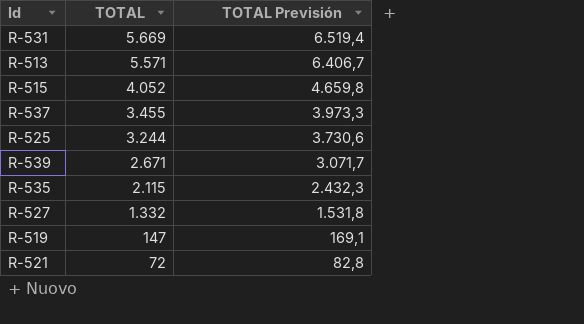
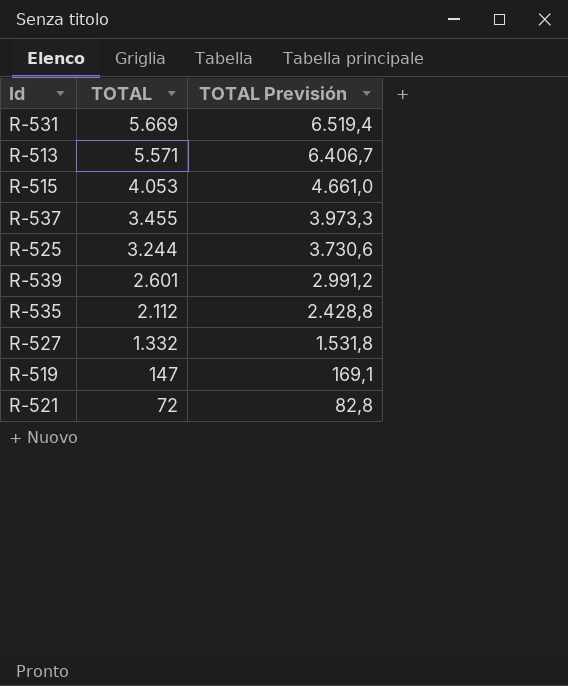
R-515 | TOTAL: 4.052 -> 4.053
R-515 | TOTAL Previsión: 4.659,8 -> 4.661,0
R-539 | TOTAL: 2.671 -> 2.601
R-539 | TOTAL Previsión: 3.071,7 -> 2.991,2
R-535 | TOTAL: 2.115 -> 2.112
R-535 | TOTAL Previsión: 2.432,3 -> 2.428,8

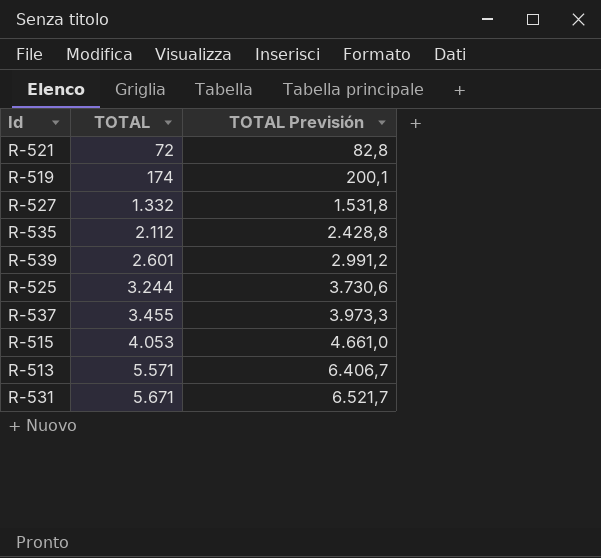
row order: TOTAL descending -> TOTAL ascending
R-519 | TOTAL: 147 -> 174
R-519 | TOTAL Previsión: 169,1 -> 200,1
R-531 | TOTAL: 5.669 -> 5.671
R-531 | TOTAL Previsión: 6.519,4 -> 6.521,7

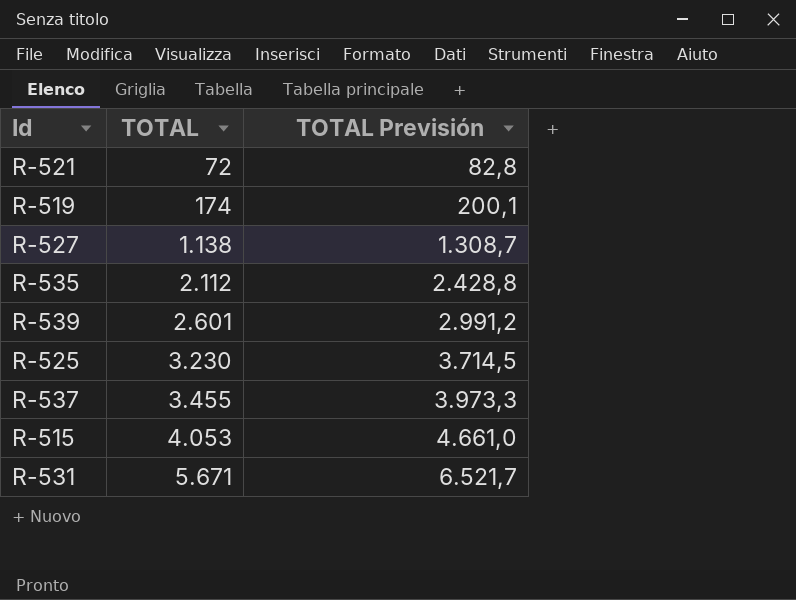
row R-513: 5.571 | 6.406,7 -> none
R-527 | TOTAL: 1.332 -> 1.138
R-527 | TOTAL Previsión: 1.531,8 -> 1.308,7
R-525 | TOTAL: 3.244 -> 3.230
R-525 | TOTAL Previsión: 3.730,6 -> 3.714,5

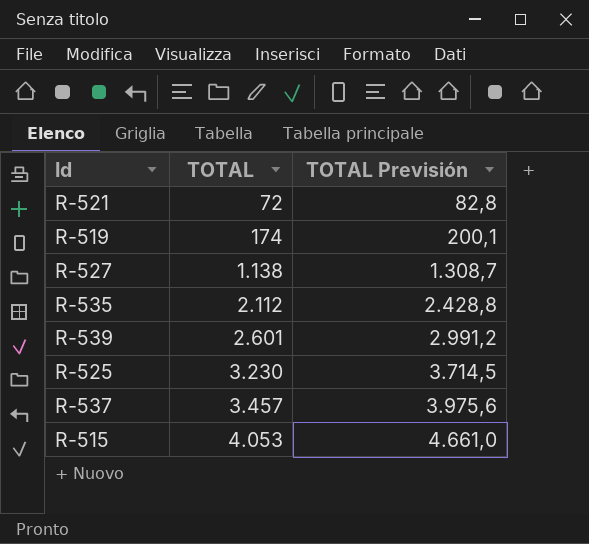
row R-531: 5.671 | 6.521,7 -> none
R-537 | TOTAL: 3.455 -> 3.457
R-537 | TOTAL Previsión: 3.973,3 -> 3.975,6

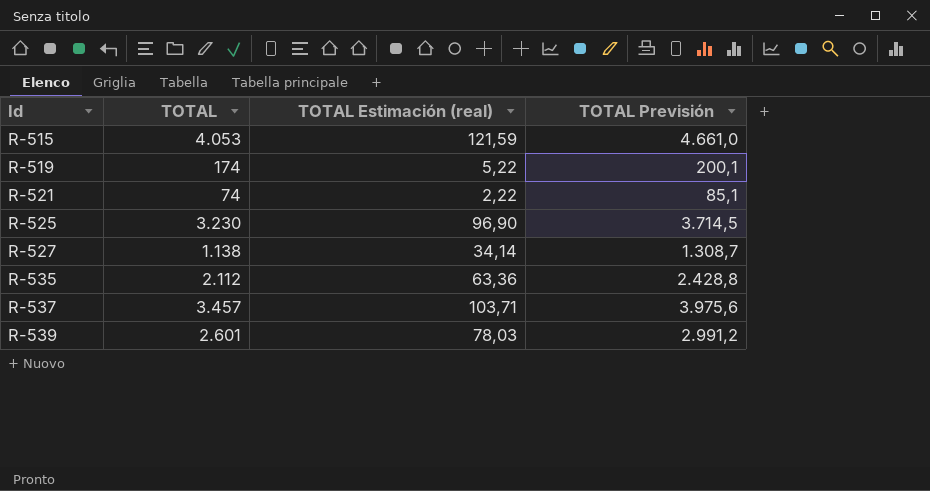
row order: TOTAL ascending -> Id ascending
column TOTAL Estimación (real) | formula: none -> [TOTAL] * 0,03
R-521 | TOTAL: 72 -> 74
R-521 | TOTAL Previsión: 82,8 -> 85,1

